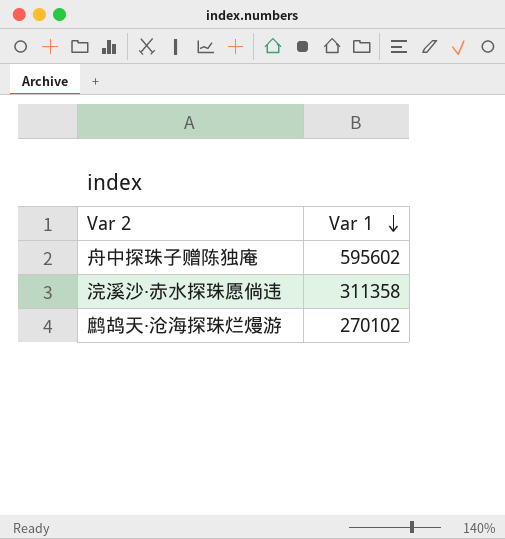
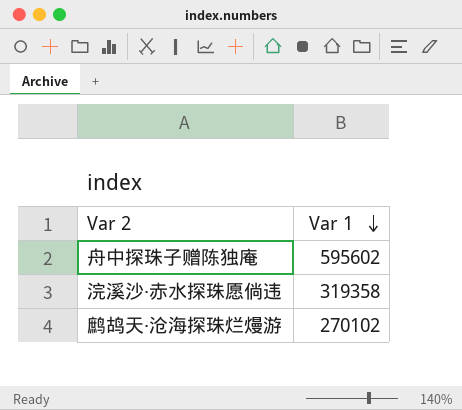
浣溪沙·赤水探珠愿倘违 | Var 1: 311358 -> 319358

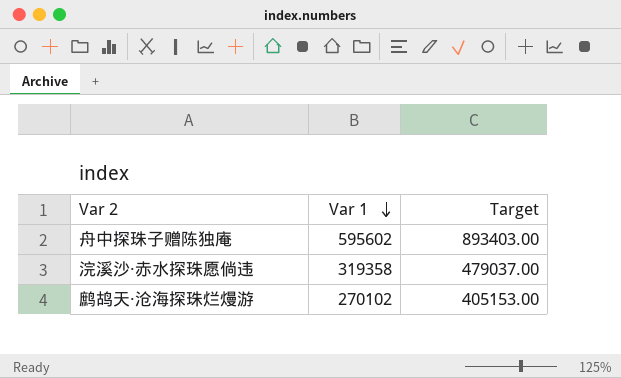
column Target | formula: none -> [Var 1] * 1.5

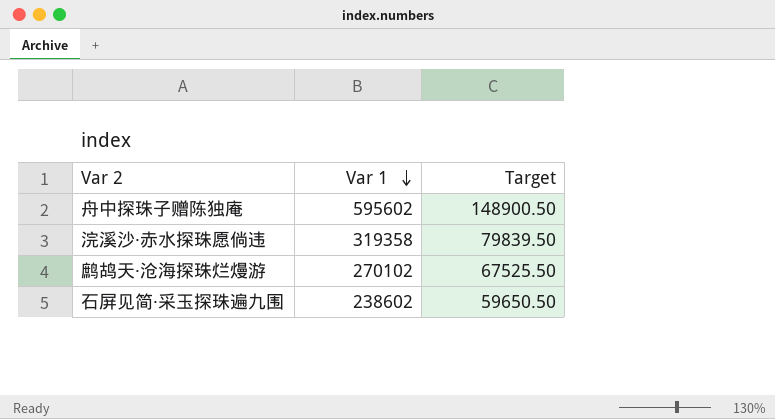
column Target | formula: [Var 1] * 1.5 -> [Var 1] * 0.25
row 石屏见简·采玉探珠遍九围: none -> 238602 | 59650.50

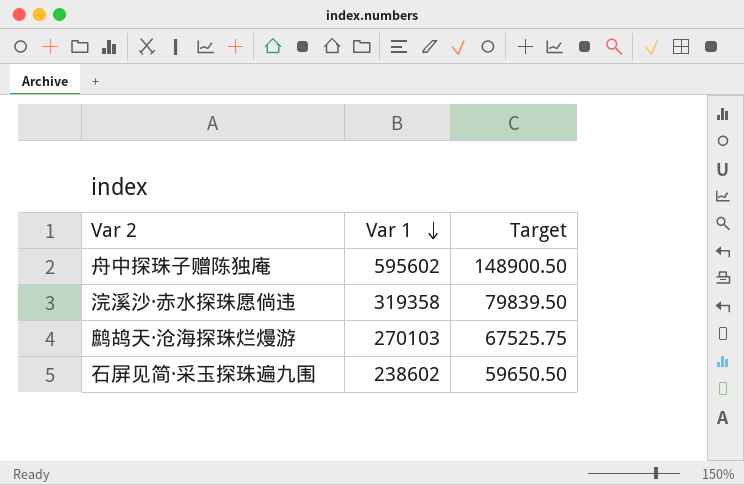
鹧鸪天·沧海探珠烂熳游 | Var 1: 270102 -> 270103
鹧鸪天·沧海探珠烂熳游 | Target: 67525.50 -> 67525.75

